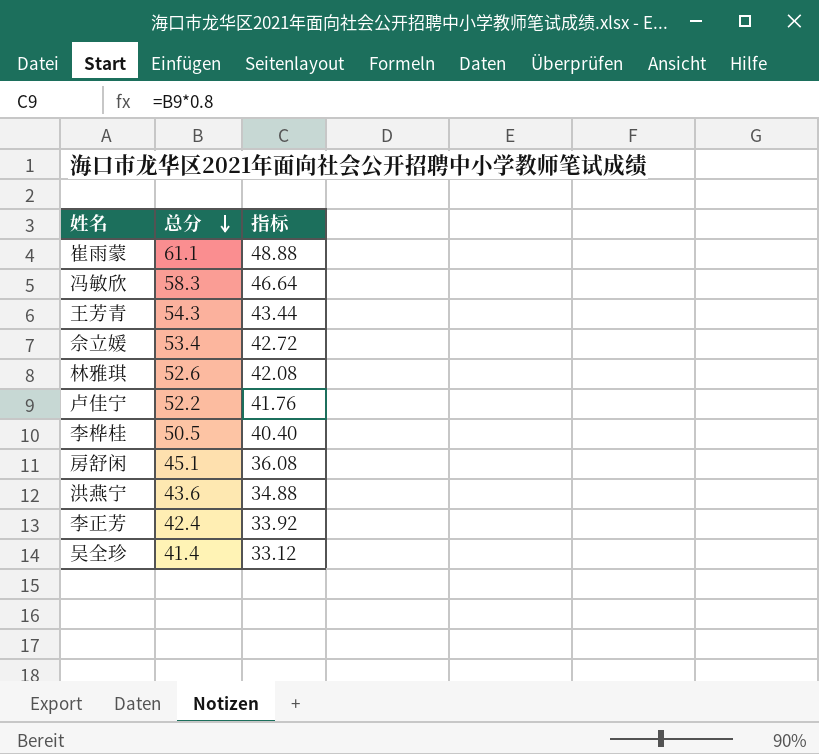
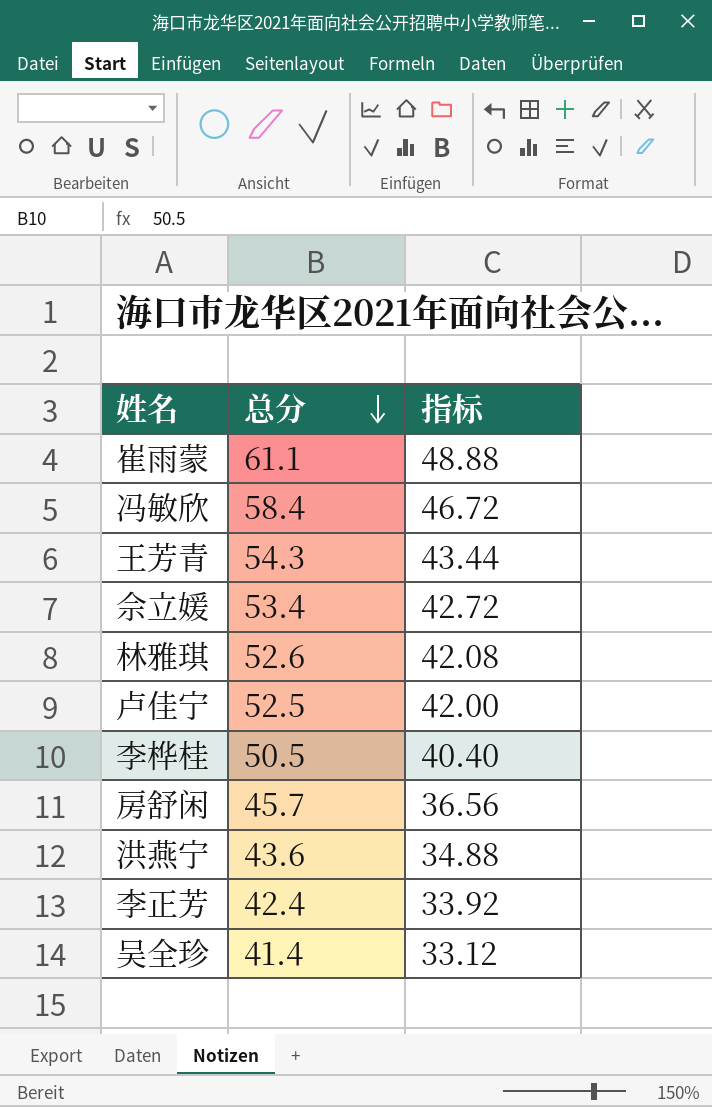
冯敏欣 | 总分: 58.3 -> 58.4
冯敏欣 | 指标: 46.64 -> 46.72
卢佳宁 | 总分: 52.2 -> 52.5
卢佳宁 | 指标: 41.76 -> 42.00
房舒闲 | 总分: 45.1 -> 45.7
房舒闲 | 指标: 36.08 -> 36.56

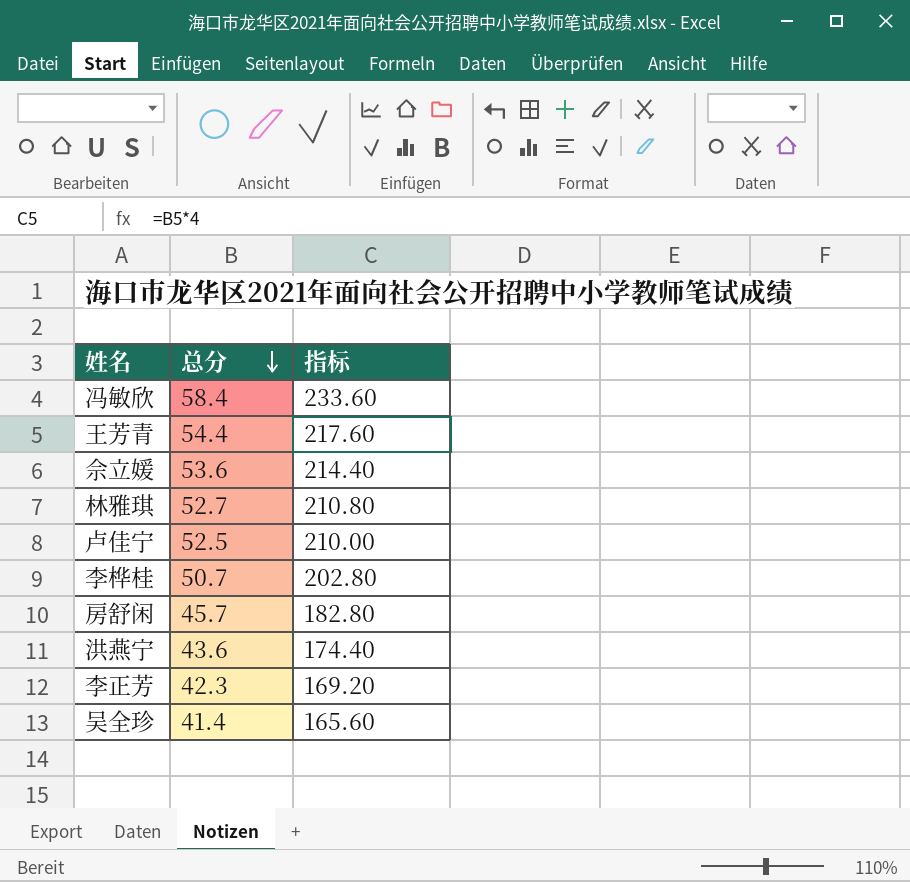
column 指标 | formula: [总分] * 0.8 -> [总分] * 4
row 崔雨蒙: 61.1 | 48.88 -> none
王芳青 | 总分: 54.3 -> 54.4
佘立媛 | 总分: 53.4 -> 53.6
林雅琪 | 总分: 52.6 -> 52.7
李桦桂 | 总分: 50.5 -> 50.7
李正芳 | 总分: 42.4 -> 42.3

